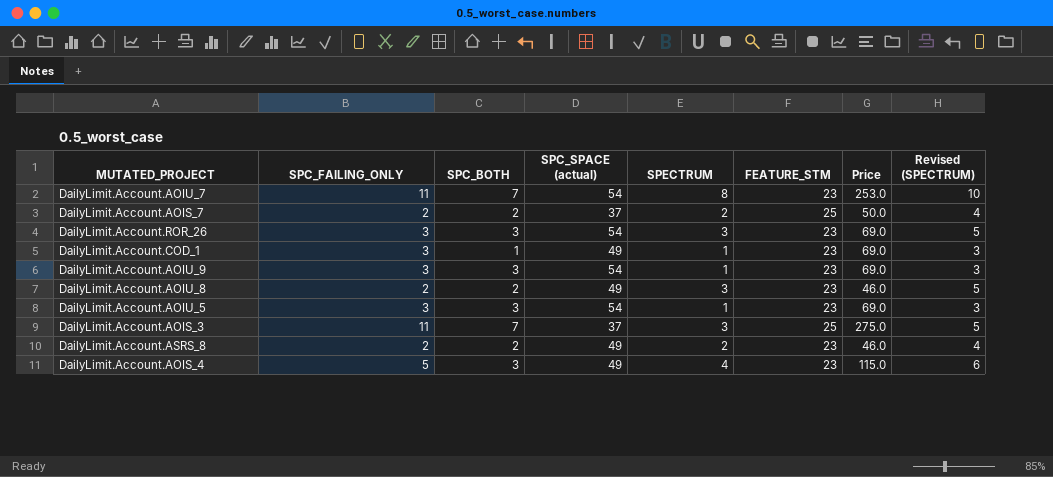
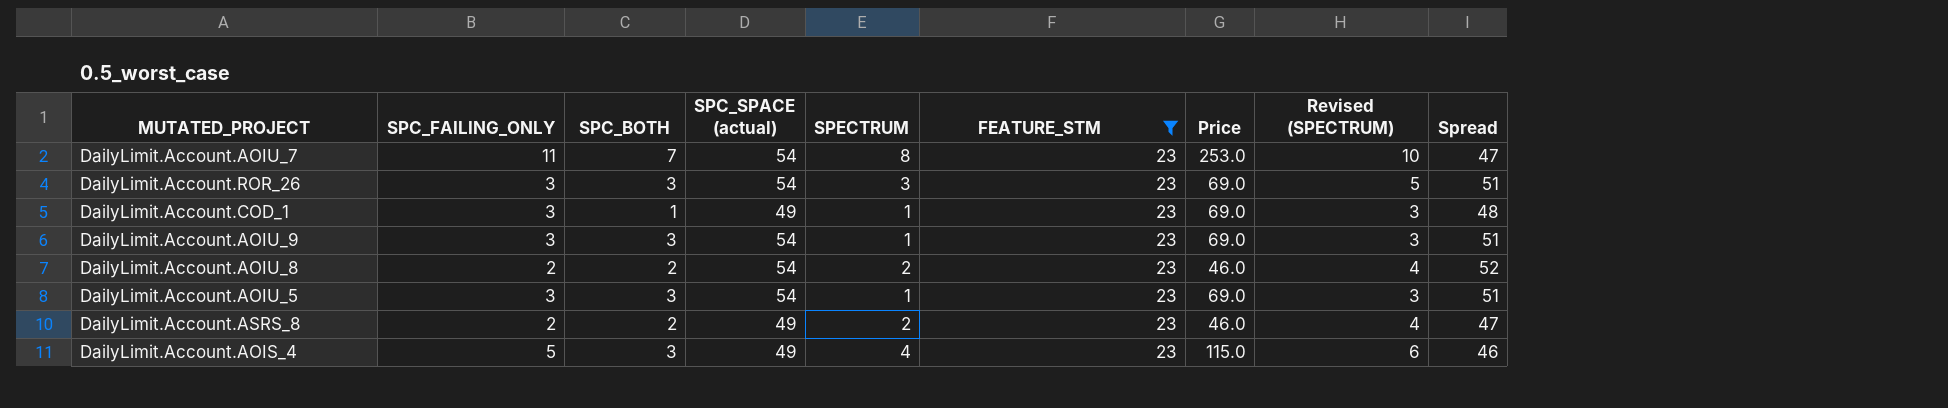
filter: none -> FEATURE_STM = 23
column Spread | formula: none -> [SPC_SPACE (actual)] - [SPC_BOTH]
DailyLimit.Account.AOIU_8 | SPC_SPACE (actual): 49 -> 54
DailyLimit.Account.AOIU_8 | SPECTRUM: 3 -> 2
DailyLimit.Account.AOIU_8 | Revised (SPECTRUM): 5 -> 4

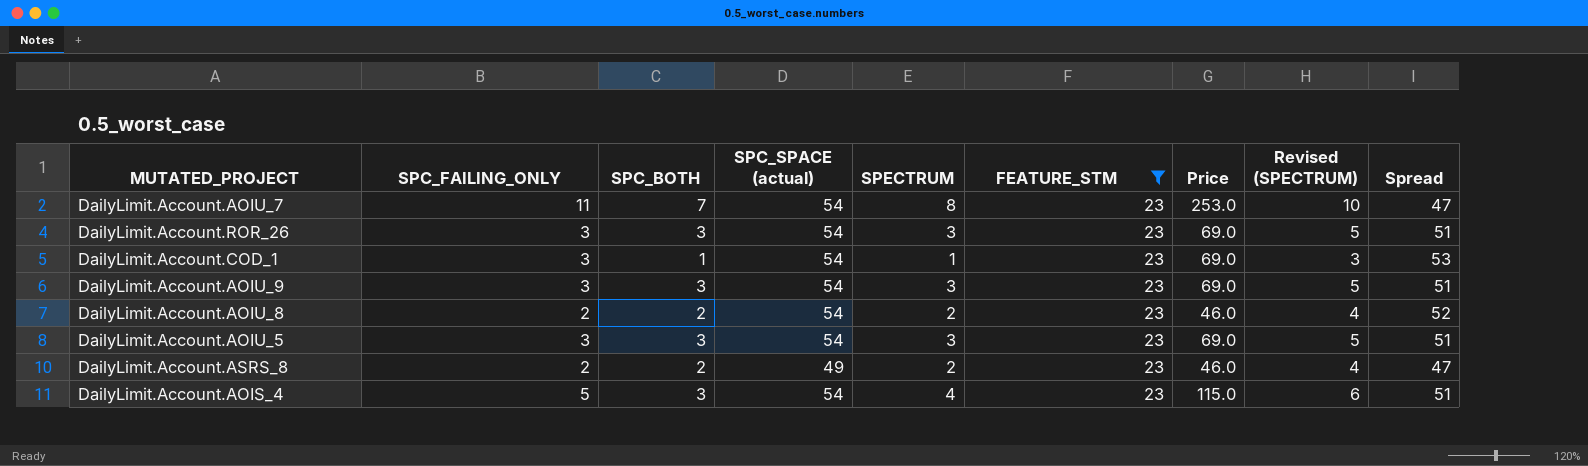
DailyLimit.Account.COD_1 | SPC_SPACE (actual): 49 -> 54
DailyLimit.Account.COD_1 | Spread: 48 -> 53
DailyLimit.Account.AOIU_9 | SPECTRUM: 1 -> 3
DailyLimit.Account.AOIU_9 | Revised (SPECTRUM): 3 -> 5
DailyLimit.Account.AOIU_5 | SPECTRUM: 1 -> 3
DailyLimit.Account.AOIU_5 | Revised (SPECTRUM): 3 -> 5
DailyLimit.Account.AOIS_4 | SPC_SPACE (actual): 49 -> 54
DailyLimit.Account.AOIS_4 | Spread: 46 -> 51

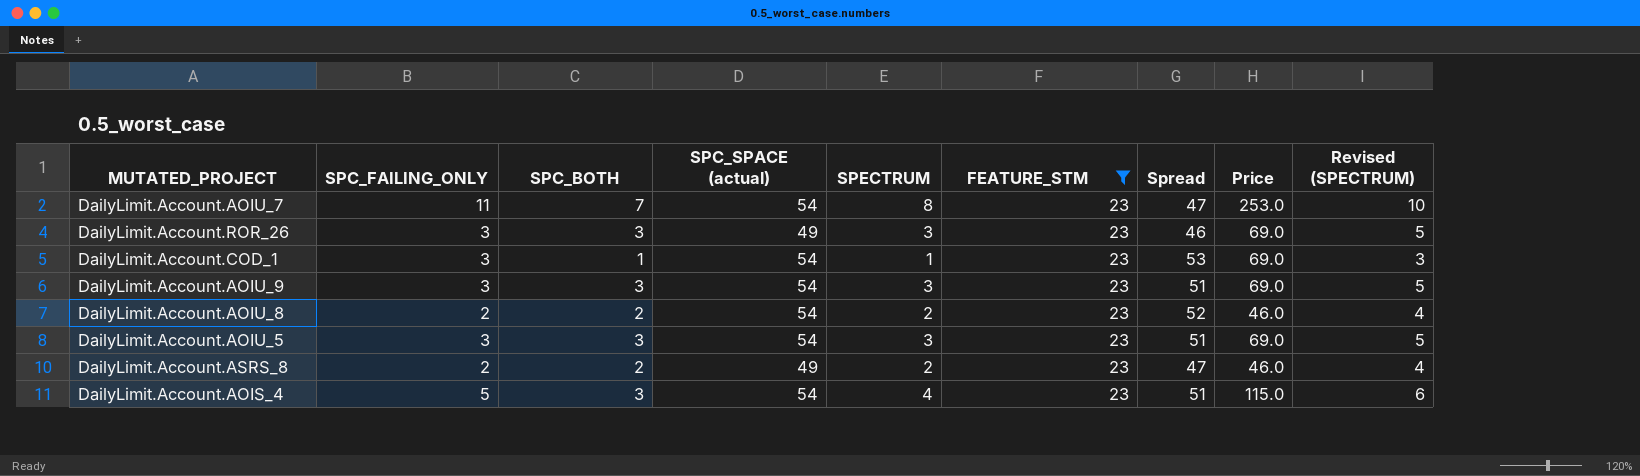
column Spread | position: 9 -> 7
DailyLimit.Account.ROR_26 | SPC_SPACE (actual): 54 -> 49
DailyLimit.Account.ROR_26 | Spread: 51 -> 46

